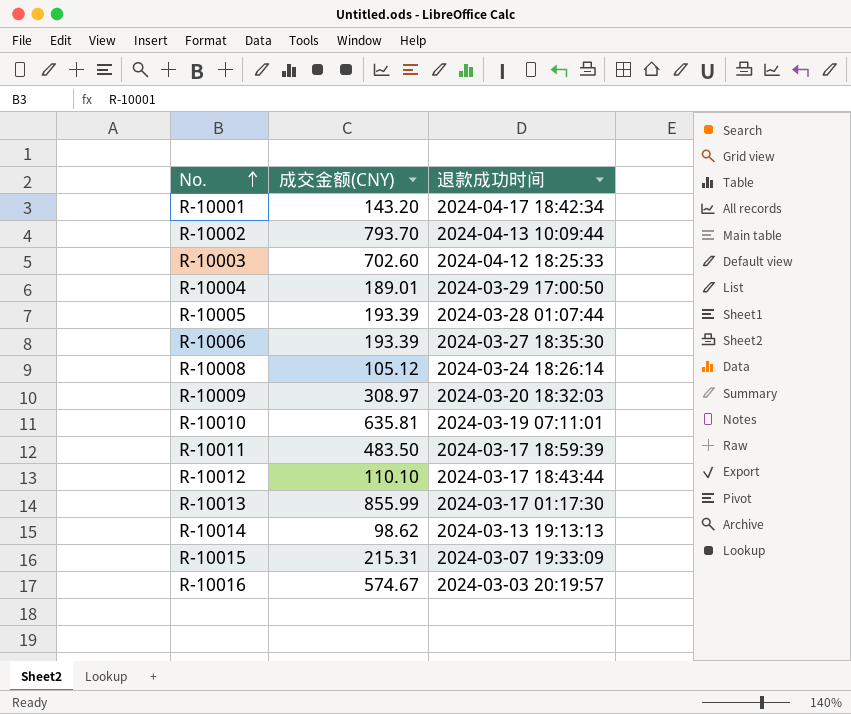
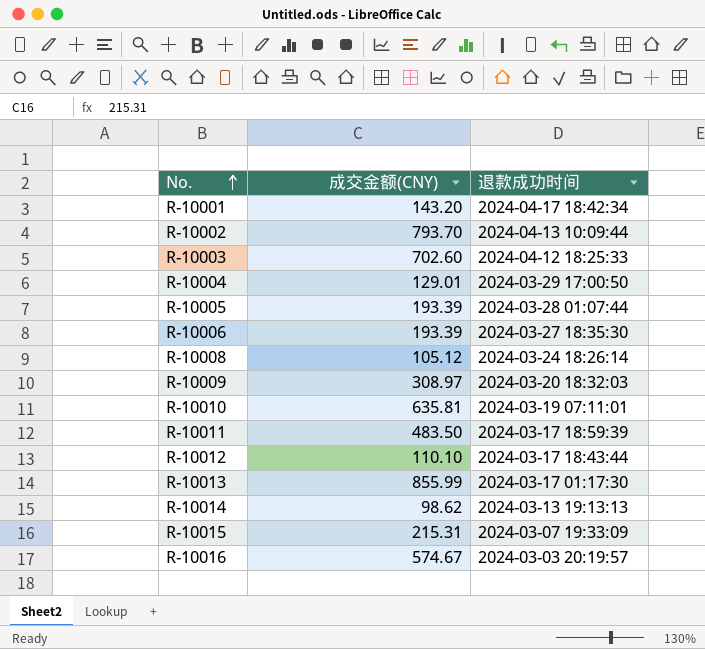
R-10004 | 成交金额(CNY): 189.01 -> 129.01

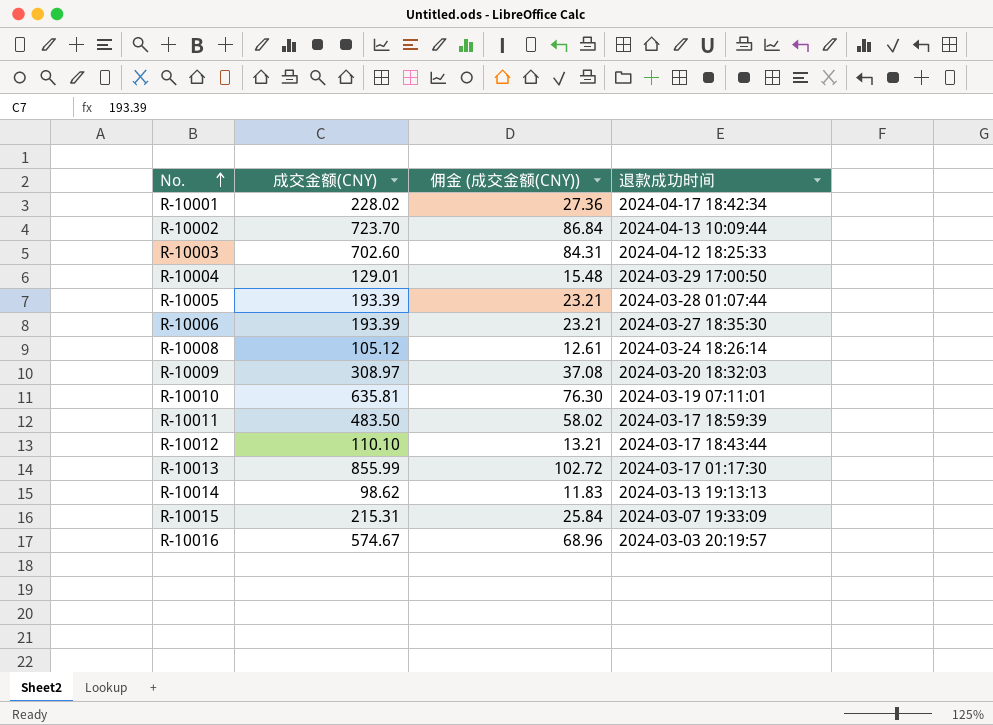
column 佣金 (成交金额(CNY)) | formula: none -> [成交金额(CNY)] * 0.12
R-10001 | 成交金额(CNY): 143.20 -> 228.02
R-10002 | 成交金额(CNY): 793.70 -> 723.70

